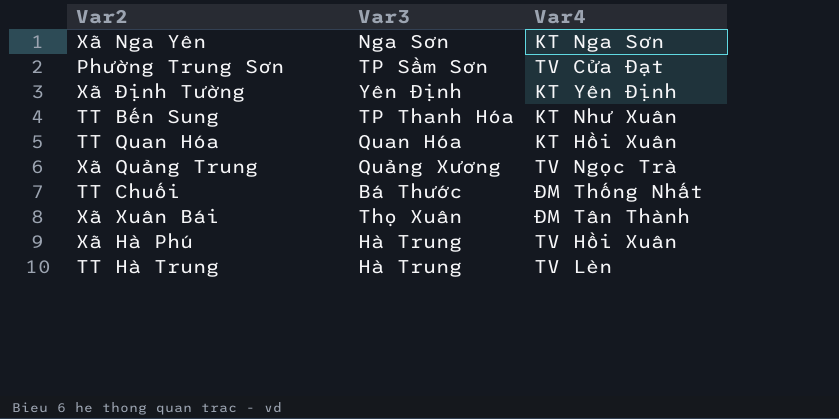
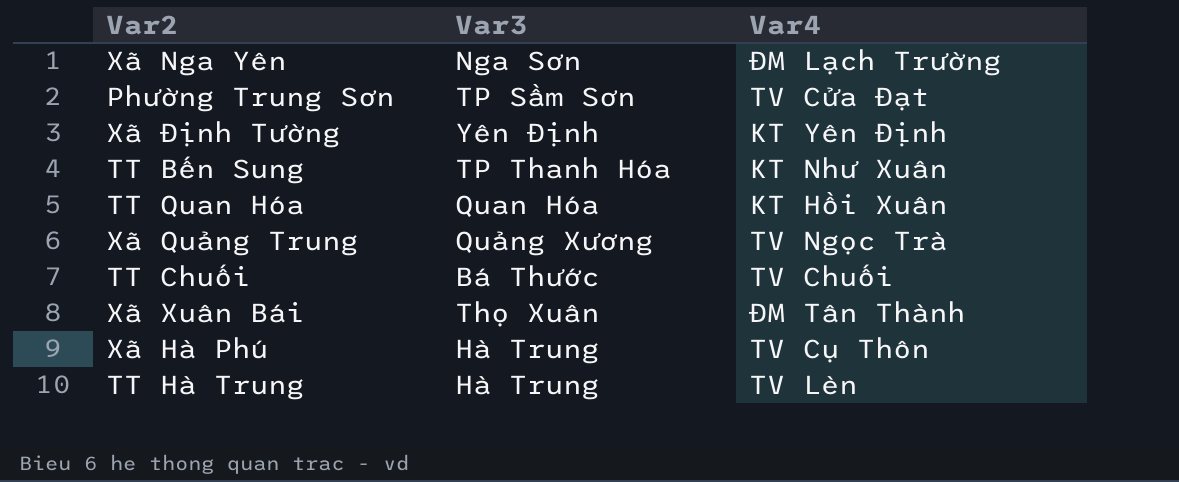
Xã Nga Yên | Var4: KT Nga Sơn -> ĐM Lạch Trường
TT Chuối | Var4: ĐM Thống Nhất -> TV Chuối
Xã Hà Phú | Var4: TV Hồi Xuân -> TV Cụ Thôn

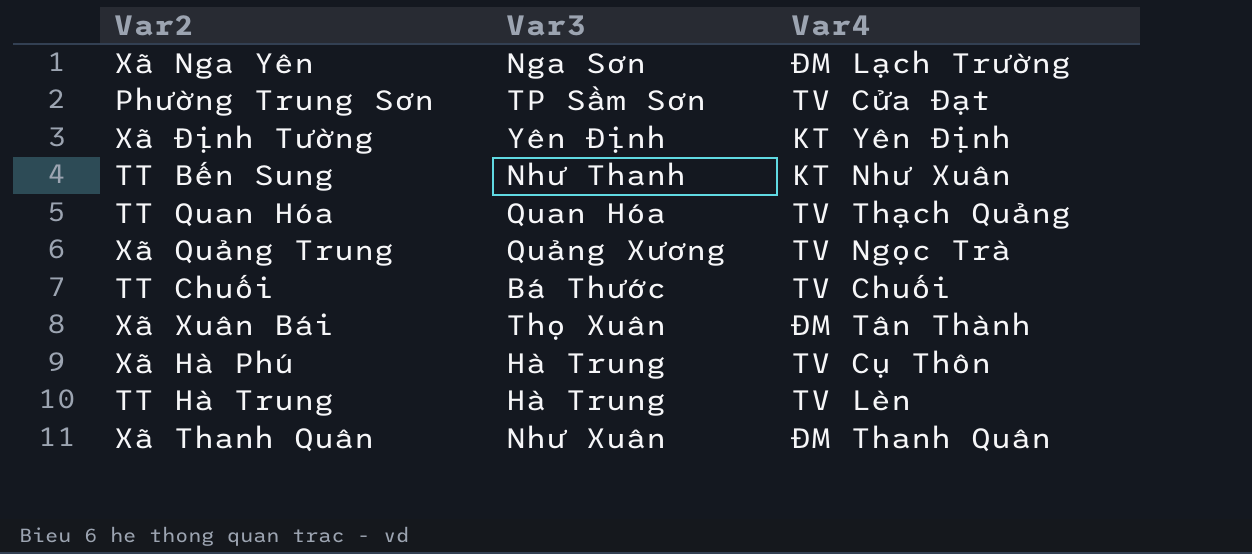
TT Bến Sung | Var3: TP Thanh Hóa -> Như Thanh
TT Quan Hóa | Var4: KT Hồi Xuân -> TV Thạch Quảng
row Xã Thanh Quân: none -> Như Xuân | ĐM Thanh Quân

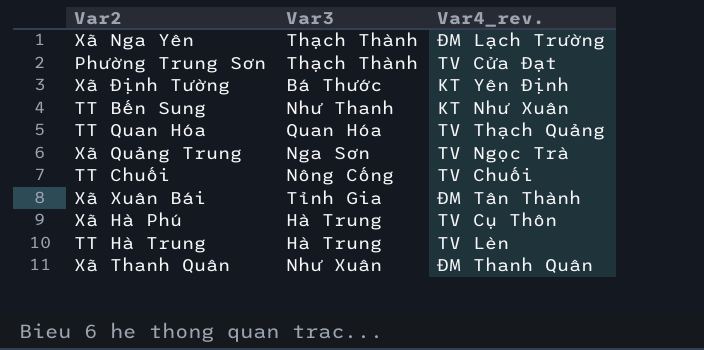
column name: Var4 -> Var4_rev.
Xã Nga Yên | Var3: Nga Sơn -> Thạch Thành
Phường Trung Sơn | Var3: TP Sầm Sơn -> Thạch Thành
Xã Định Tường | Var3: Yên Định -> Bá Thước
Xã Quảng Trung | Var3: Quảng Xương -> Nga Sơn
TT Chuối | Var3: Bá Thước -> Nông Cống
Xã Xuân Bái | Var3: Thọ Xuân -> Tỉnh Gia

